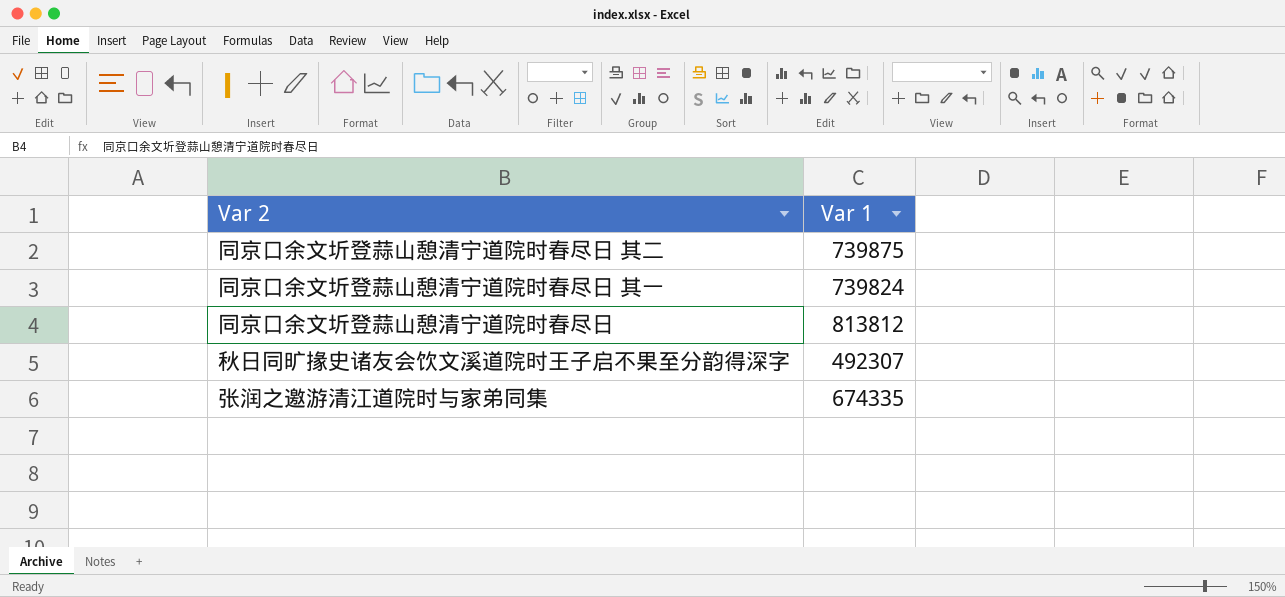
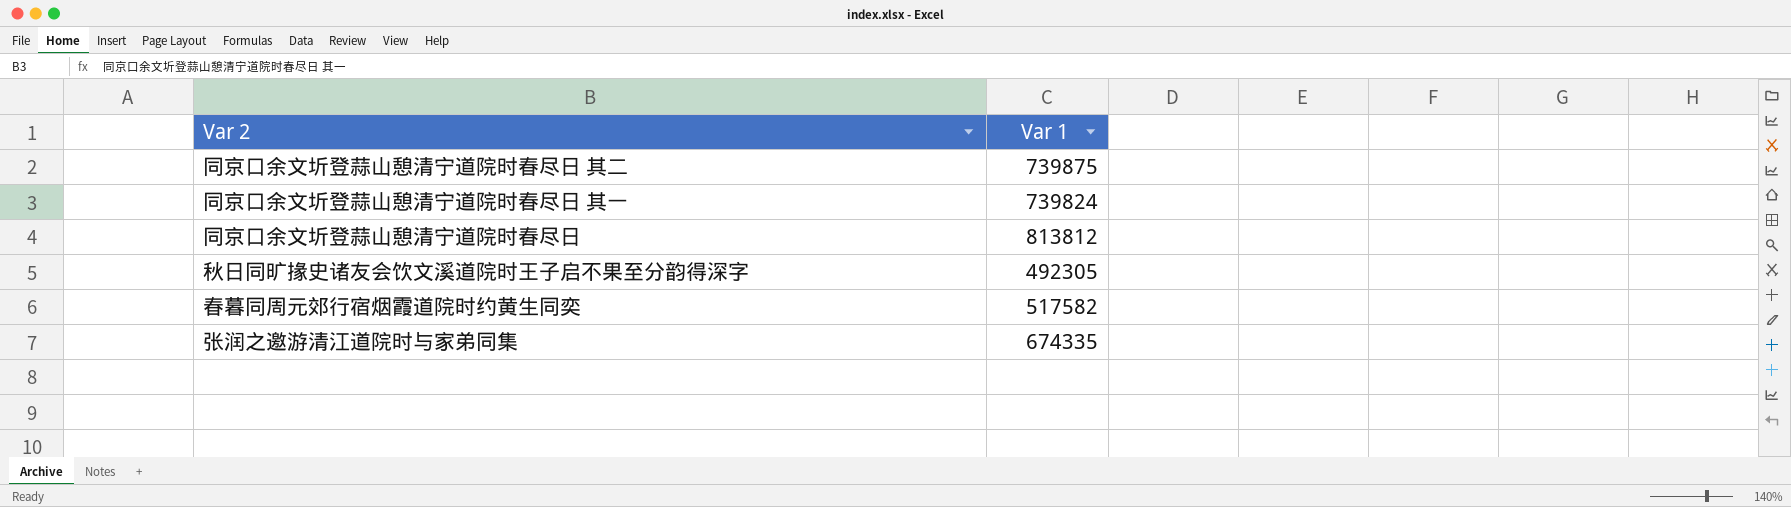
秋日同旷掾史诸友会饮文溪道院时王子启不果至分韵得深字 | Var 1: 492307 -> 492305
row 春暮同周元郊行宿烟霞道院时约黄生同奕: none -> 517582

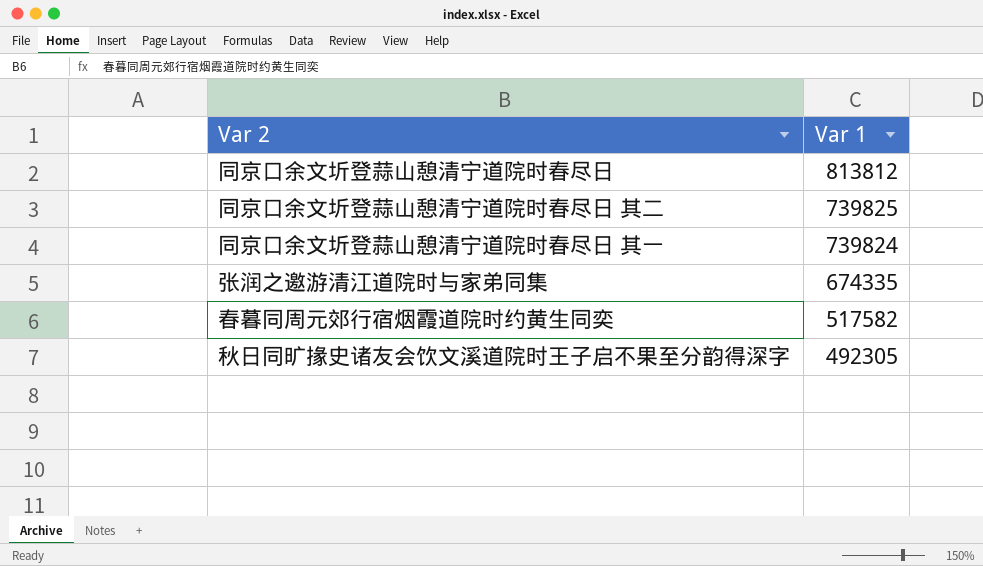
row order: none -> Var 1 descending
同京口余文圻登蒜山憩清宁道院时春尽日 其二 | Var 1: 739875 -> 739825

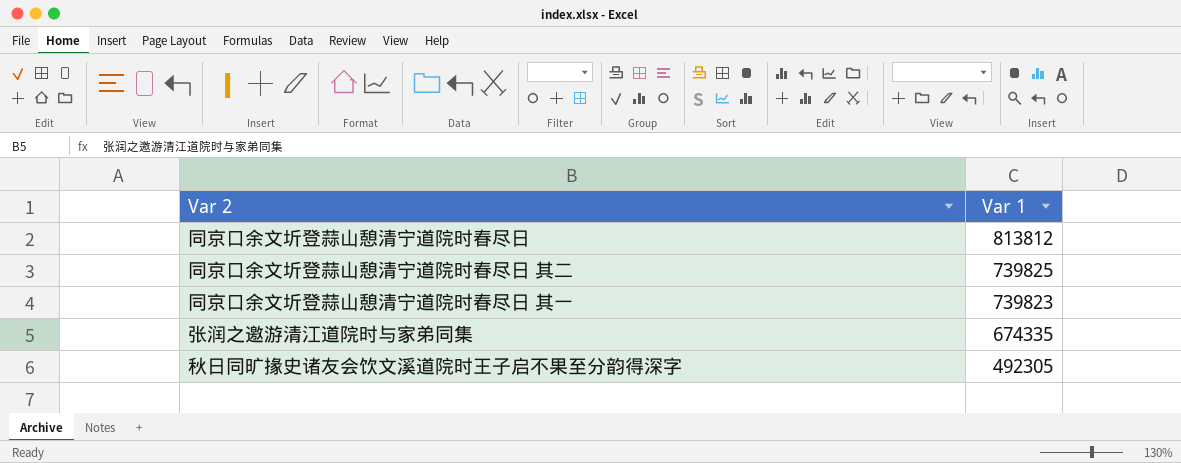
row 春暮同周元郊行宿烟霞道院时约黄生同奕: 517582 -> none
同京口余文圻登蒜山憩清宁道院时春尽日 其一 | Var 1: 739824 -> 739823

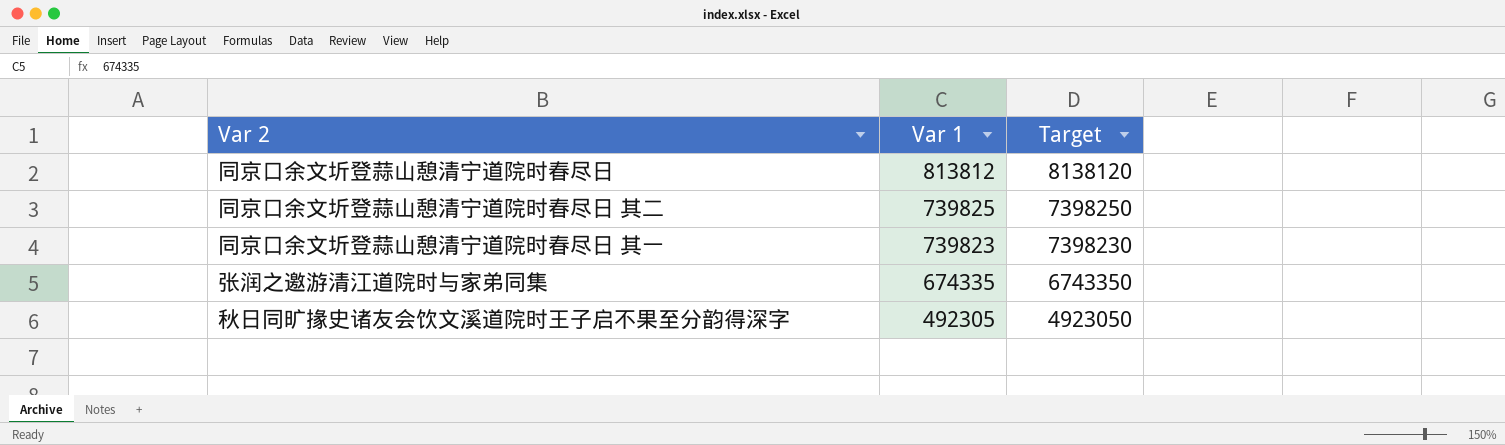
column Target | formula: none -> [Var 1] * 10

